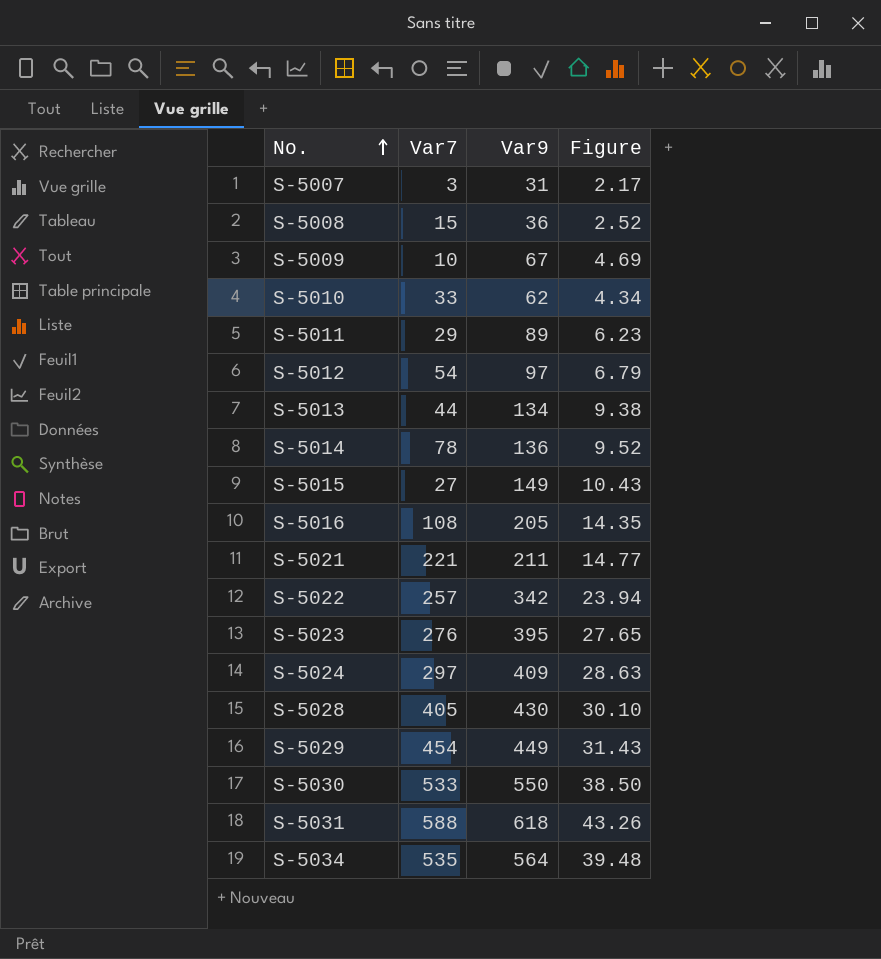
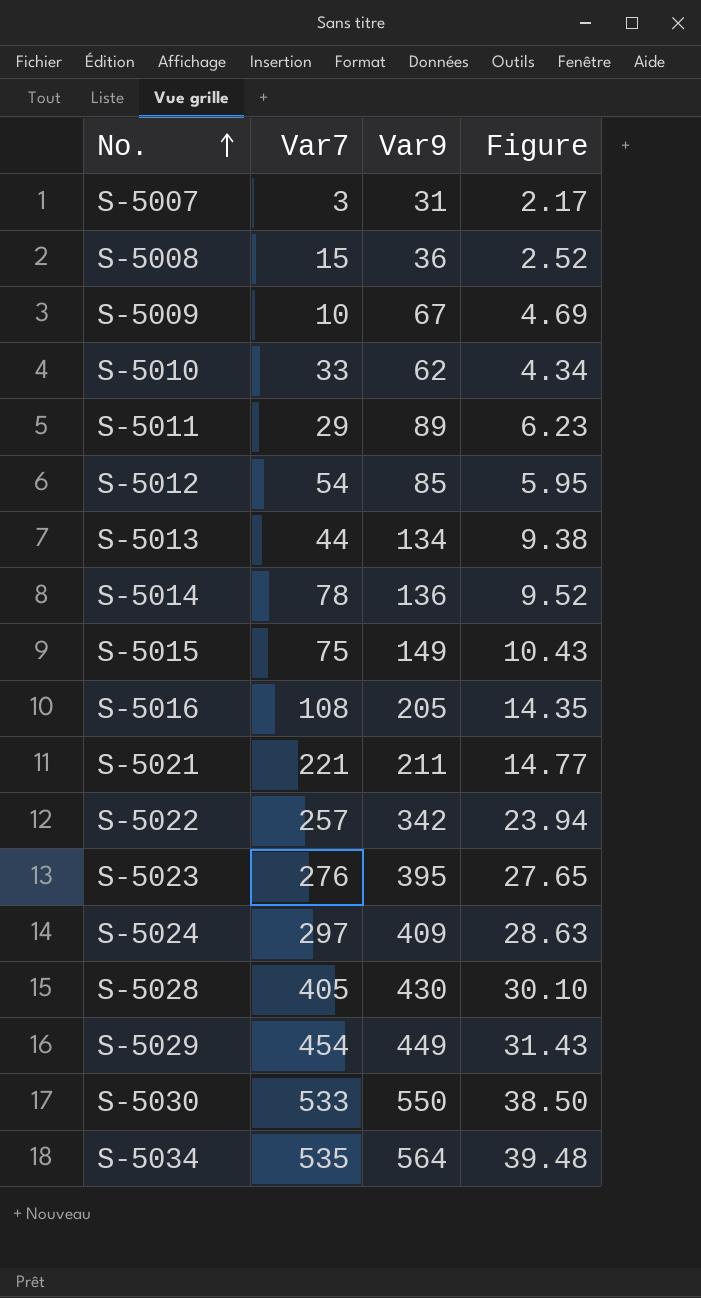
row S-5031: 588 | 618 | 43.26 -> none
S-5012 | Var9: 97 -> 85
S-5012 | Figure: 6.79 -> 5.95
S-5015 | Var7: 27 -> 75

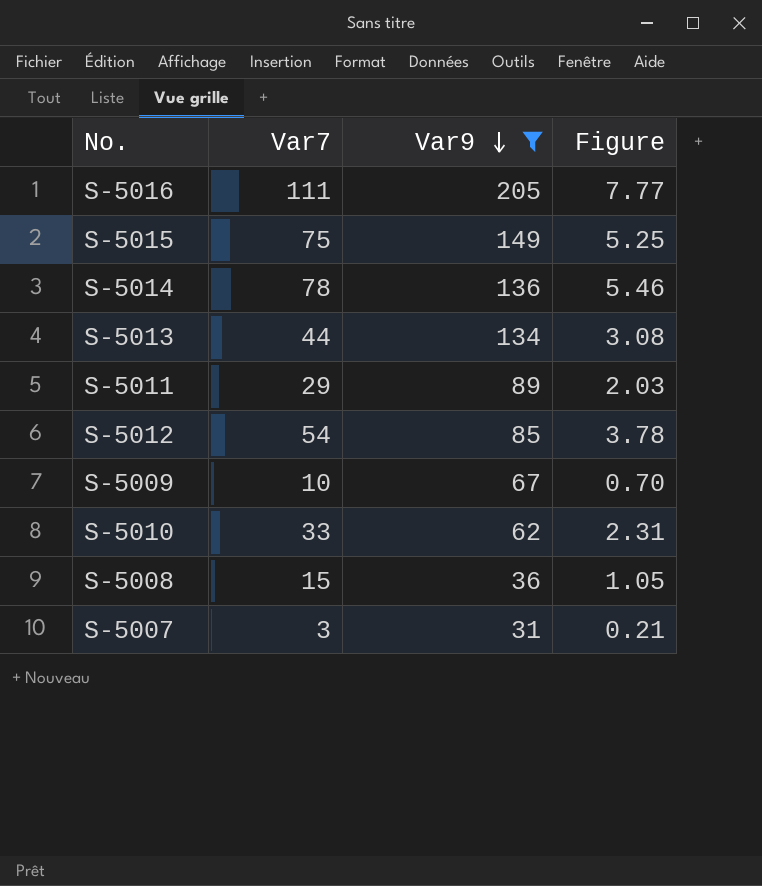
filter: none -> Var9 <= 205
row order: No. ascending -> Var9 descending
column Figure | formula: [Var9] * 0.07 -> [Var7] * 0.07
S-5016 | Var7: 108 -> 111

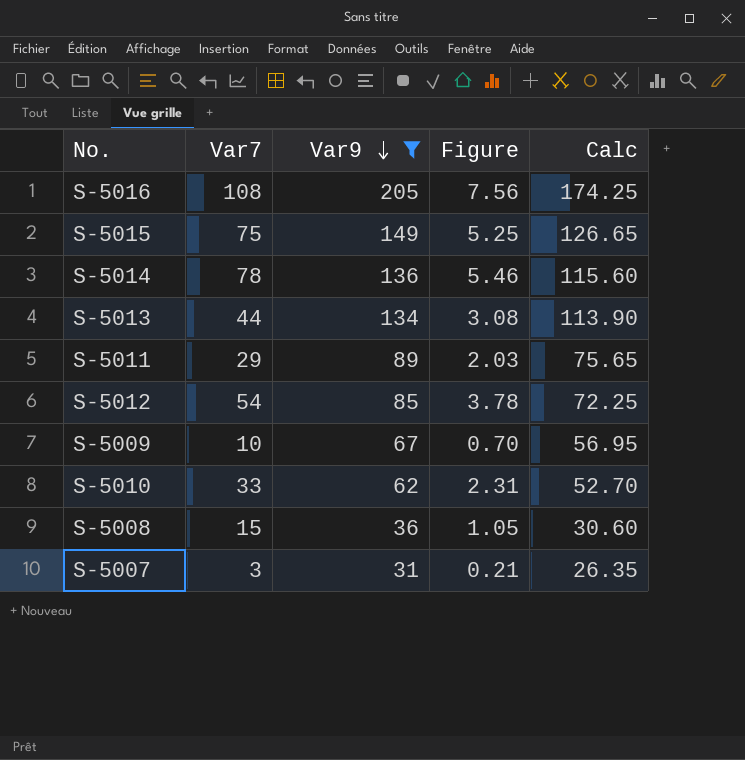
column Calc | formula: none -> [Var9] * 0.85
S-5016 | Var7: 111 -> 108
S-5016 | Figure: 7.77 -> 7.56

